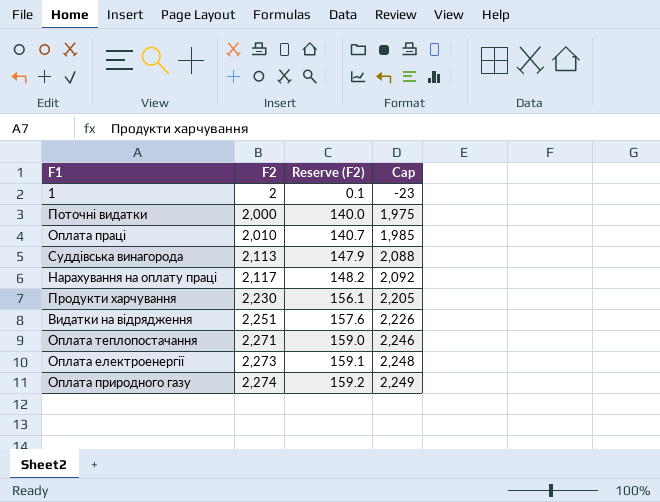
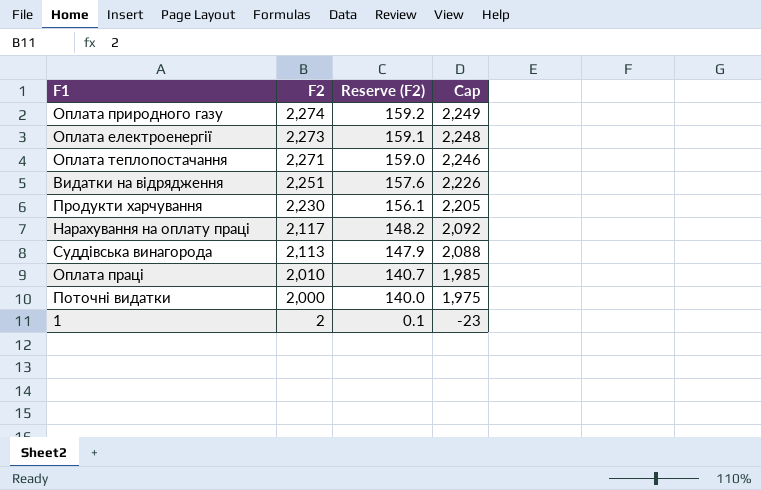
row order: F2 ascending -> F2 descending

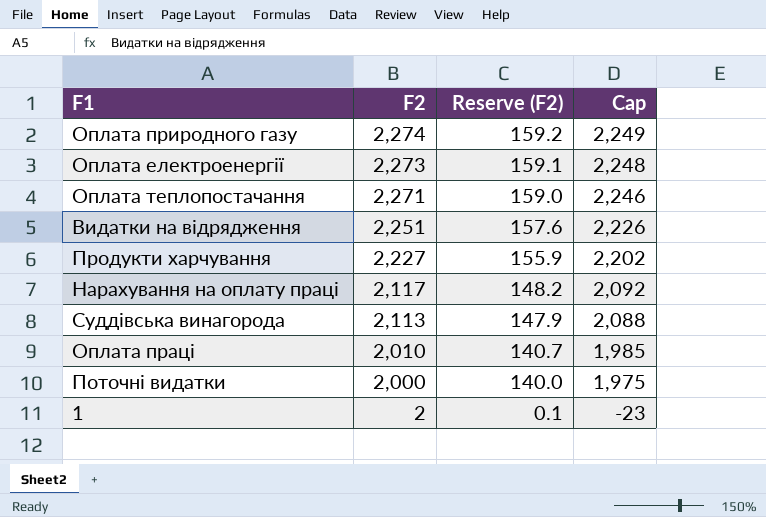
Продукти харчування | F2: 2,230 -> 2,227
Продукти харчування | Reserve (F2): 156.1 -> 155.9
Продукти харчування | Cap: 2,205 -> 2,202

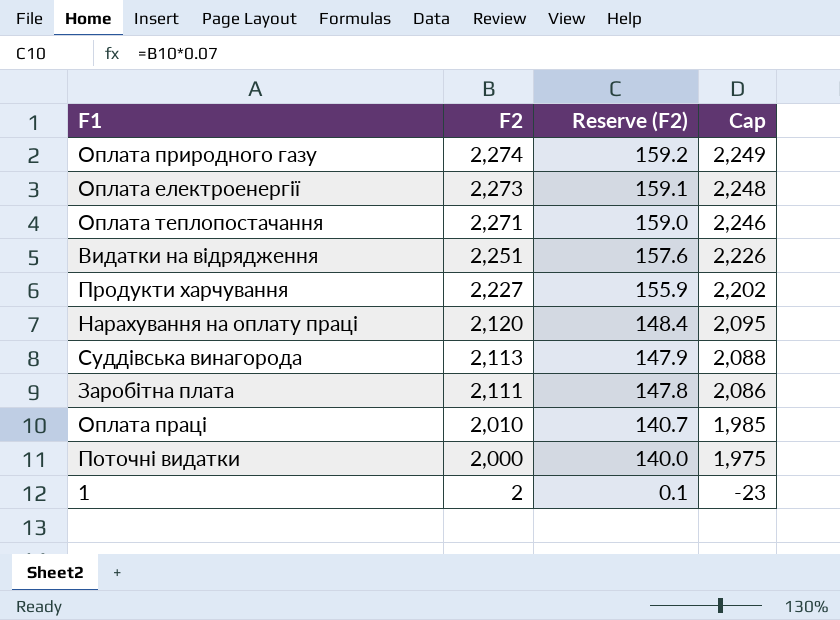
Нарахування на оплату праці | F2: 2,117 -> 2,120
Нарахування на оплату праці | Reserve (F2): 148.2 -> 148.4
Нарахування на оплату праці | Cap: 2,092 -> 2,095
row Заробітна плата: none -> 2,111 | 147.8 | 2,086

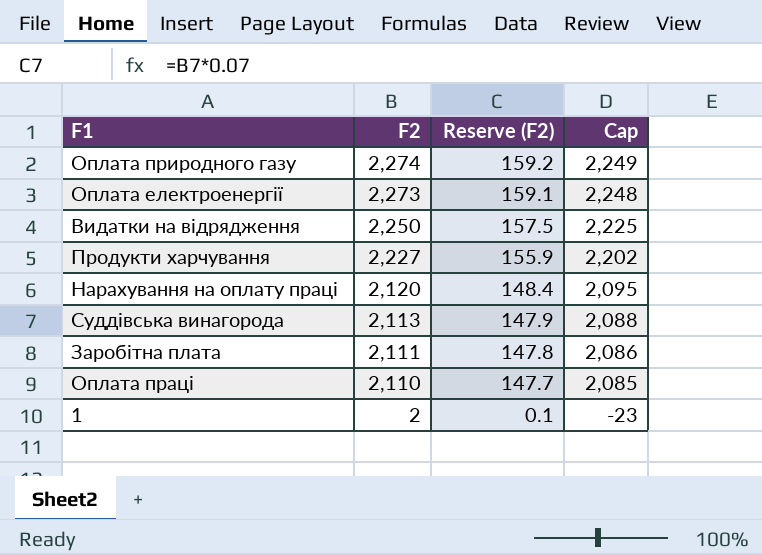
row Оплата теплопостачання: 2,271 | 159.0 | 2,246 -> none
row Поточні видатки: 2,000 | 140.0 | 1,975 -> none
Видатки на відрядження | F2: 2,251 -> 2,250
Видатки на відрядження | Reserve (F2): 157.6 -> 157.5
Видатки на відрядження | Cap: 2,226 -> 2,225
Оплата праці | F2: 2,010 -> 2,110
Оплата праці | Reserve (F2): 140.7 -> 147.7
Оплата праці | Cap: 1,985 -> 2,085

